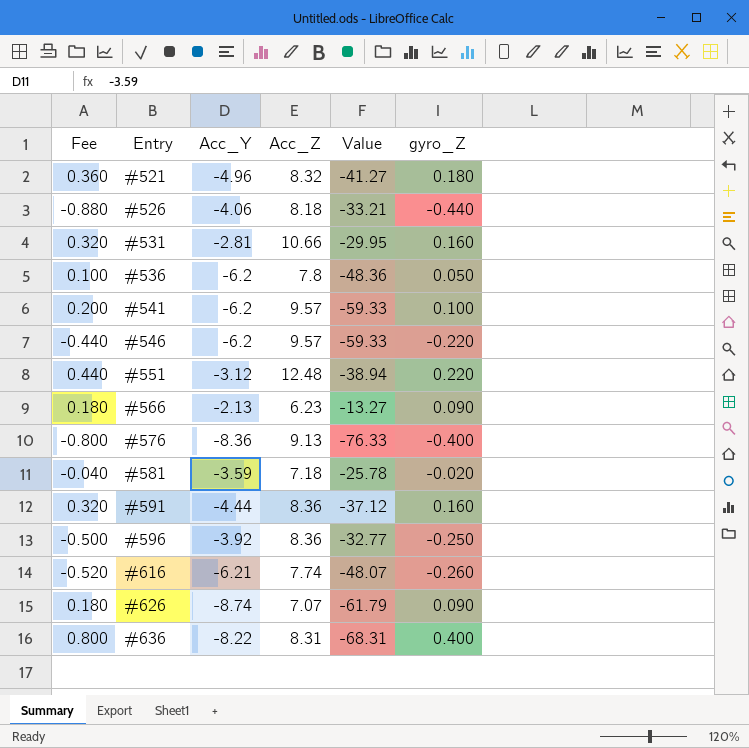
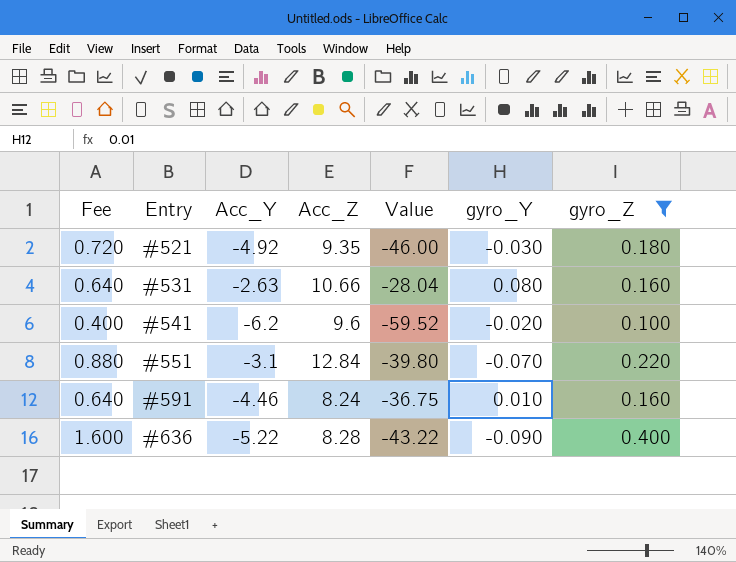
filter: none -> gyro_Z >= 0.100
column Fee | formula: [gyro_Z] * 2 -> [gyro_Z] * 4
column gyro_Y | position: none -> 6
#521 | Acc_Y: -4.96 -> -4.92
#521 | Acc_Z: 8.32 -> 9.35
#521 | Value: -41.27 -> -46.00
#531 | Acc_Y: -2.81 -> -2.63
#531 | Value: -29.95 -> -28.04
#541 | Acc_Z: 9.57 -> 9.6
#541 | Value: -59.33 -> -59.52
#551 | Acc_Y: -3.12 -> -3.1
#551 | Acc_Z: 12.48 -> 12.84
#551 | Value: -38.94 -> -39.80
#591 | Acc_Y: -4.44 -> -4.46
#591 | Acc_Z: 8.36 -> 8.24
#591 | Value: -37.12 -> -36.75
#636 | Acc_Y: -8.22 -> -5.22
#636 | Acc_Z: 8.31 -> 8.28
#636 | Value: -68.31 -> -43.22

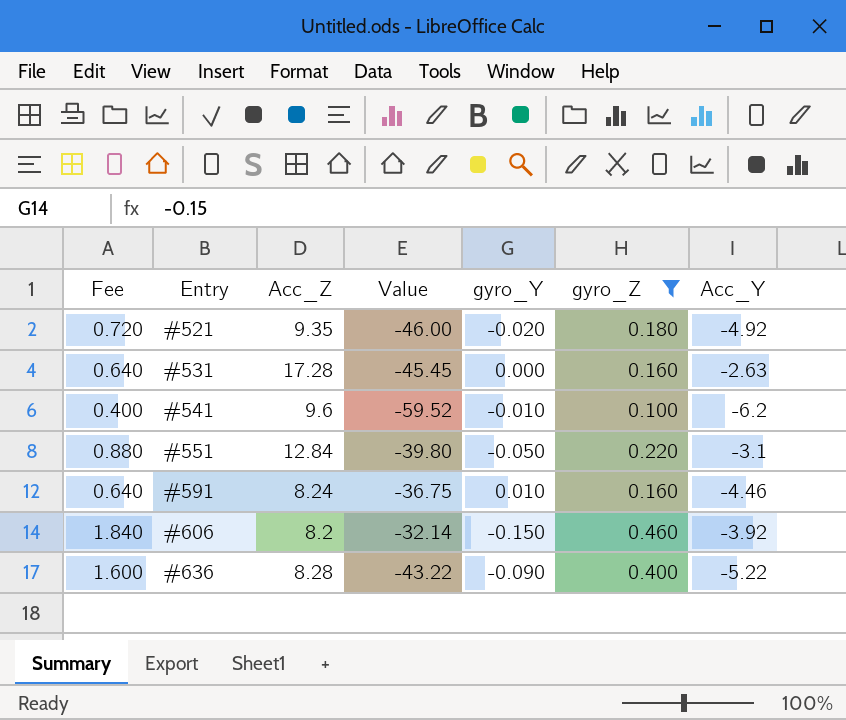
column Acc_Y | position: 3 -> 7
#521 | gyro_Y: -0.030 -> -0.020
#531 | Acc_Z: 10.66 -> 17.28
#531 | Value: -28.04 -> -45.45
#531 | gyro_Y: 0.080 -> 0.000
#541 | gyro_Y: -0.020 -> -0.010
#551 | gyro_Y: -0.070 -> -0.050
row #606: none -> 1.840 | 8.2 | -32.14 | -0.150 | 0.460 | -3.92

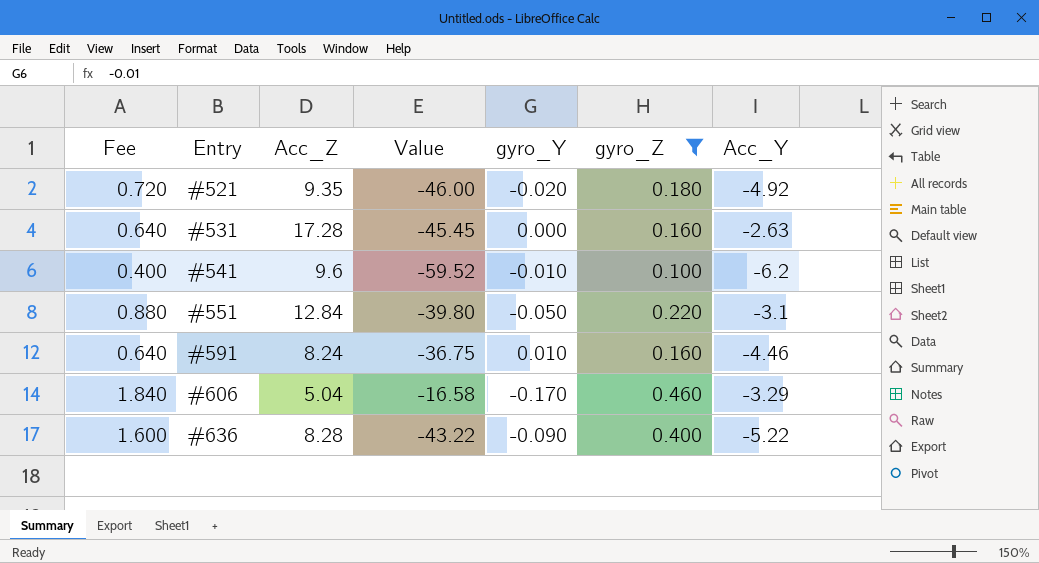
#606 | Acc_Z: 8.2 -> 5.04
#606 | Value: -32.14 -> -16.58
#606 | gyro_Y: -0.150 -> -0.170
#606 | Acc_Y: -3.92 -> -3.29

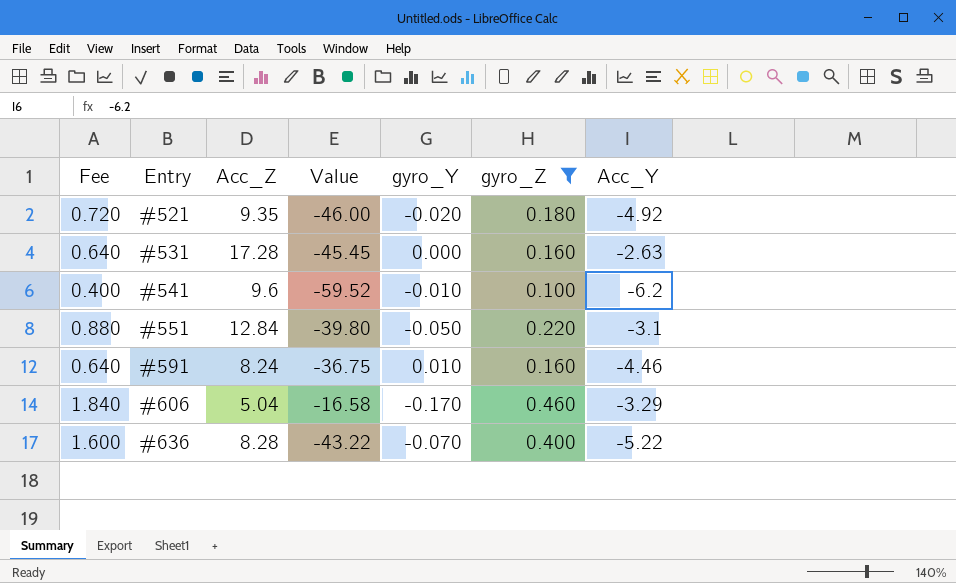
#636 | gyro_Y: -0.090 -> -0.070

